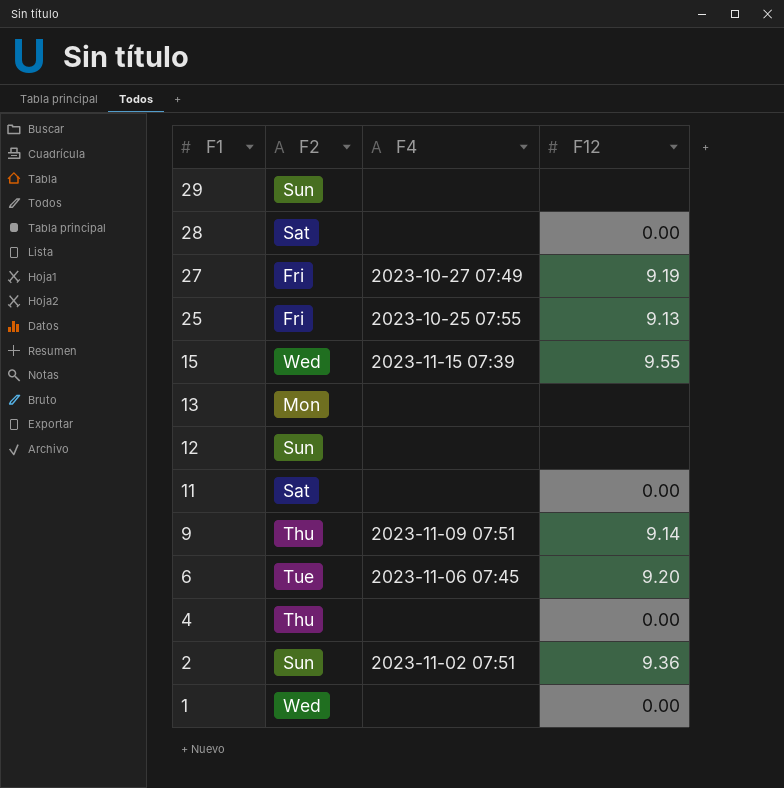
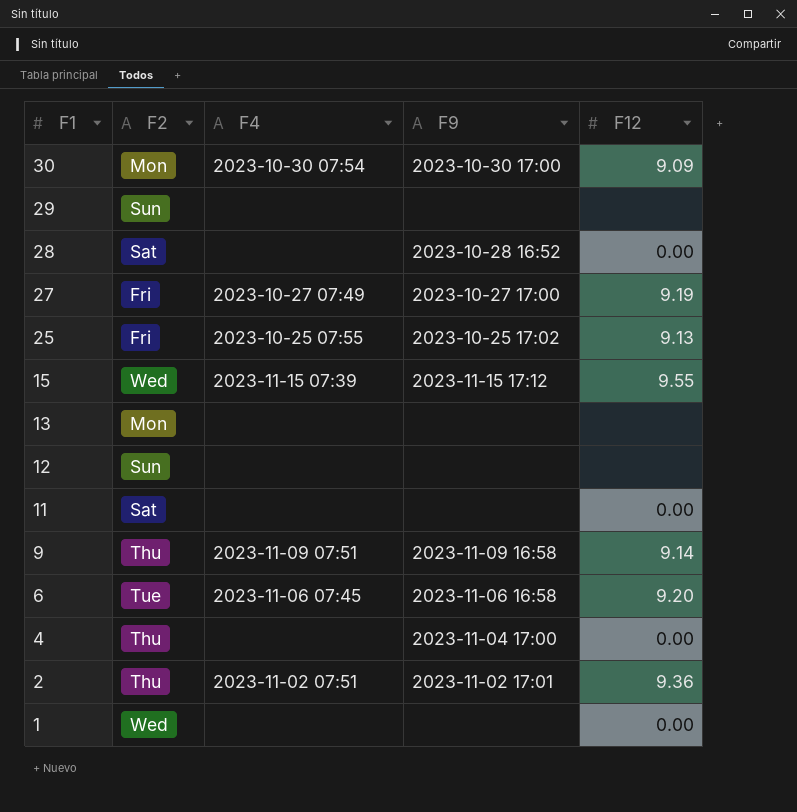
column F9 | position: none -> 4
row 30: none -> Mon | 2023-10-30 07:54 | 2023-10-30 17:00 | 9.09
2 | F2: Sun -> Thu

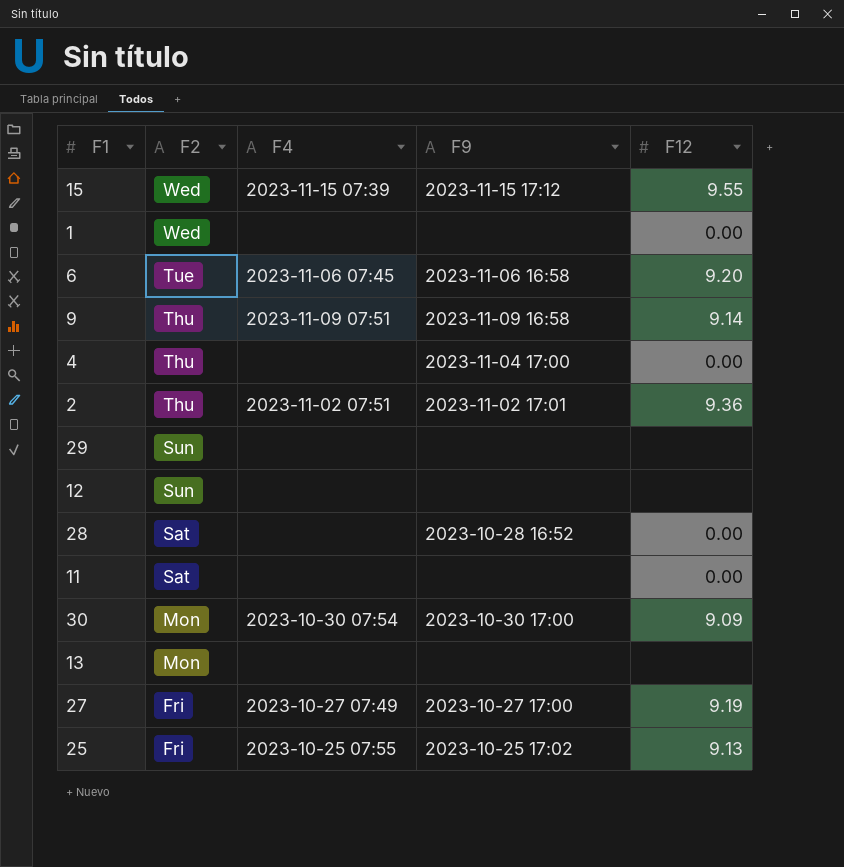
row order: F1 descending -> F2 descending

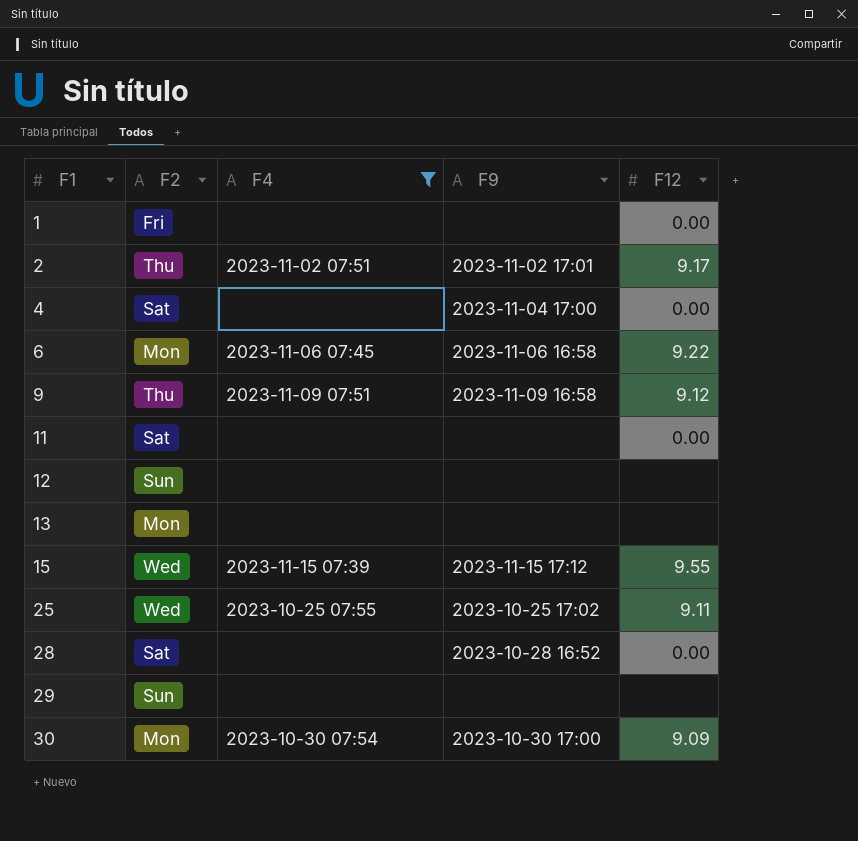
filter: none -> F4 != 2023-10-27 07:49
row order: F2 descending -> F1 ascending
1 | F2: Wed -> Fri
2 | F12: 9.36 -> 9.17
4 | F2: Thu -> Sat
6 | F2: Tue -> Mon
6 | F12: 9.20 -> 9.22
9 | F12: 9.14 -> 9.12
25 | F2: Fri -> Wed
25 | F12: 9.13 -> 9.11

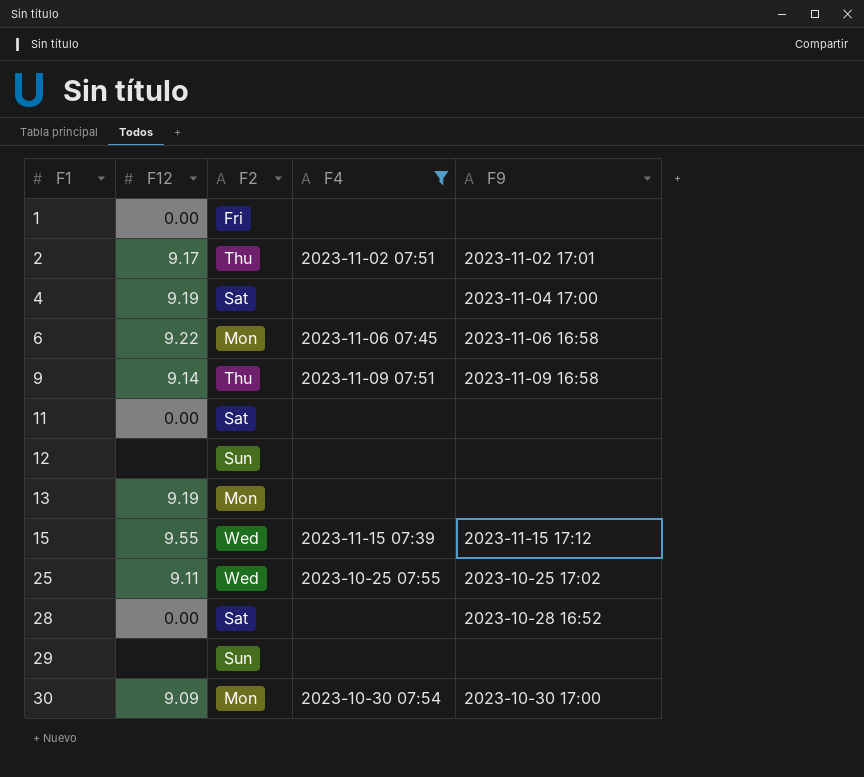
column F12 | position: 5 -> 2
4 | F12: 0.00 -> 9.19
9 | F12: 9.12 -> 9.14
13 | F12: none -> 9.19

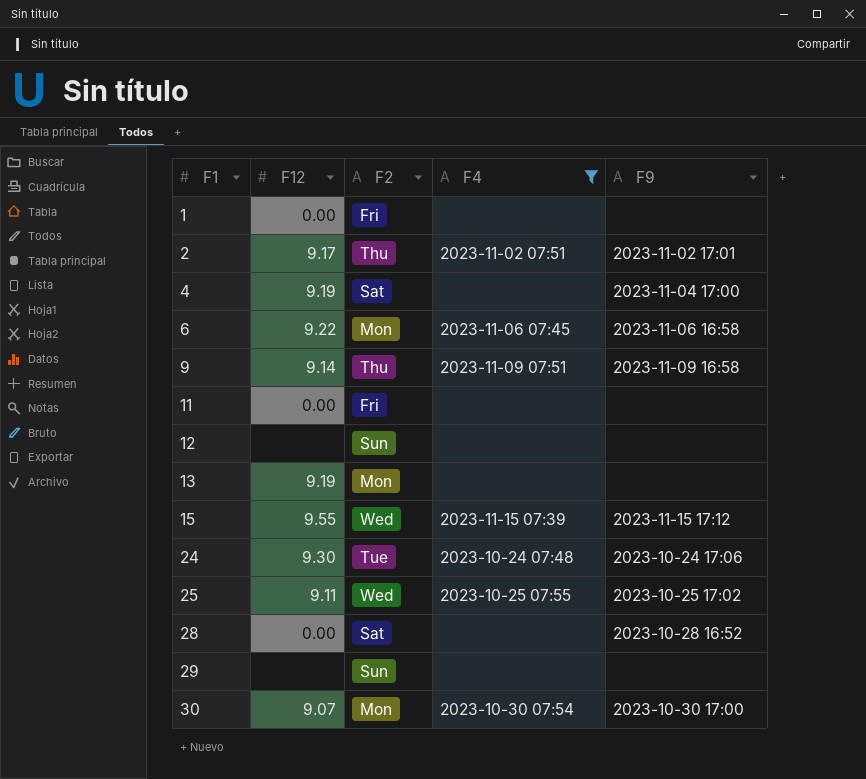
11 | F2: Sat -> Fri
row 24: none -> 9.30 | Tue | 2023-10-24 07:48 | 2023-10-24 17:06
30 | F12: 9.09 -> 9.07

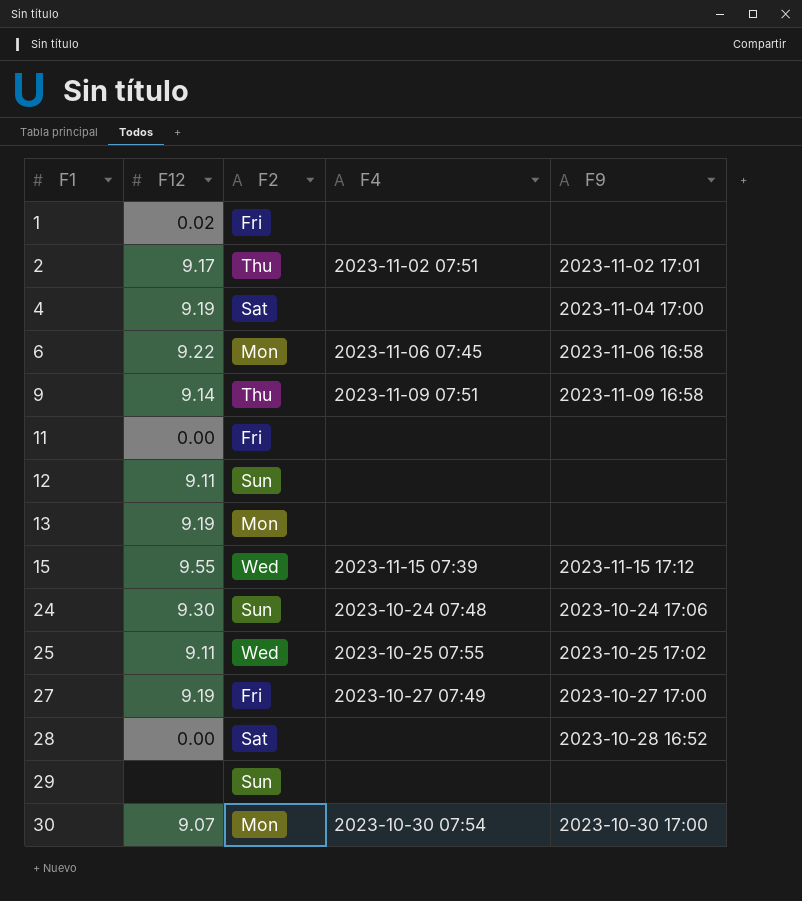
filter: F4 != 2023-10-27 07:49 -> none
1 | F12: 0.00 -> 0.02
12 | F12: none -> 9.11
24 | F2: Tue -> Sun

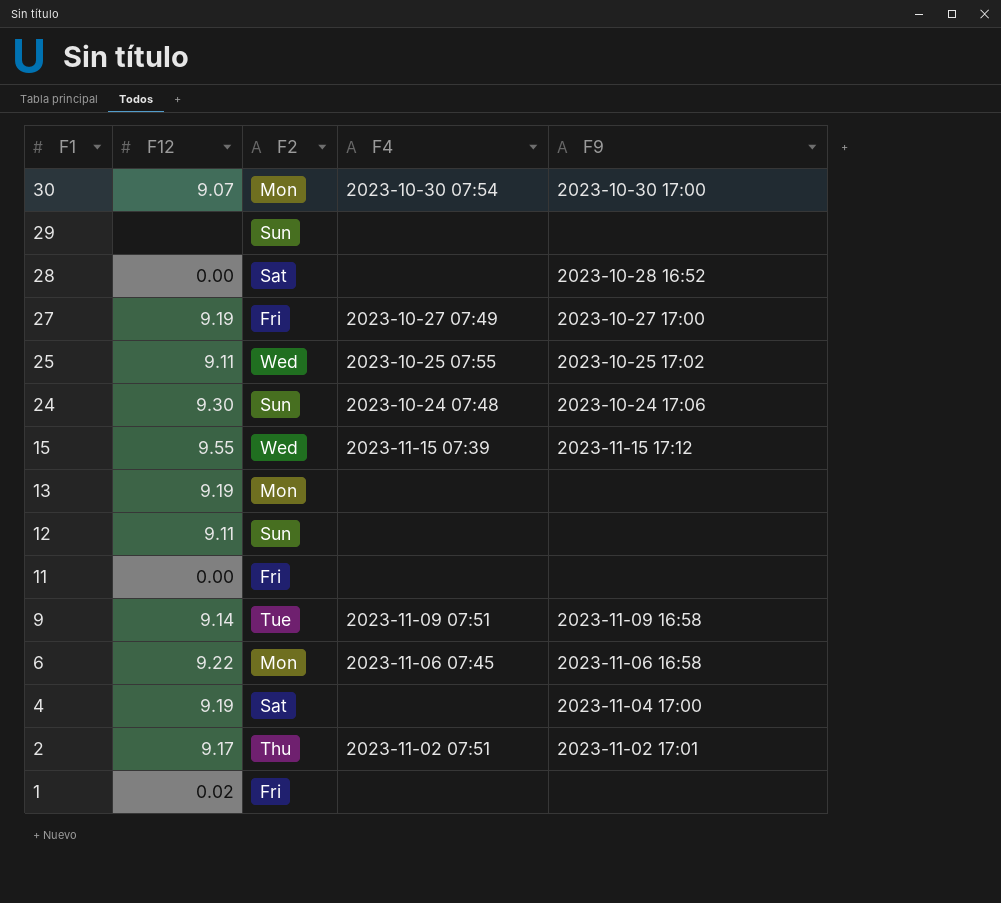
row order: F1 ascending -> F1 descending
9 | F2: Thu -> Tue

